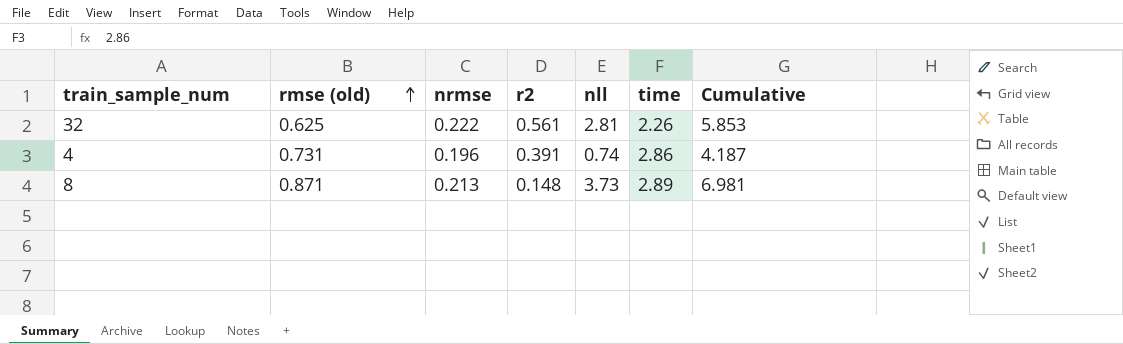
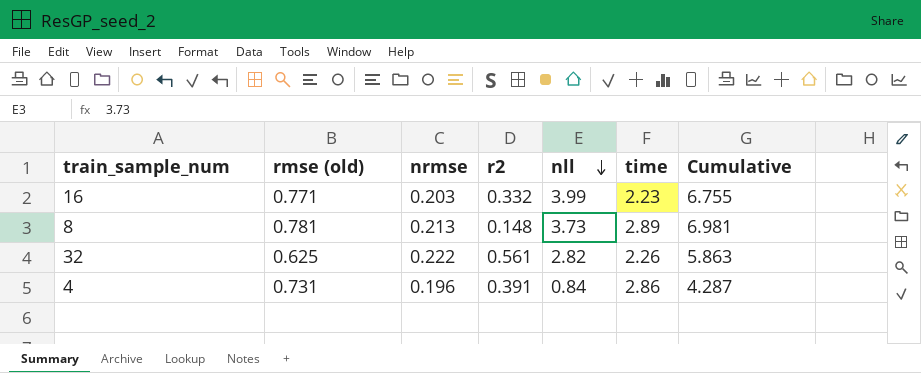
row order: rmse (old) ascending -> nll descending
row 16: none -> 0.771 | 0.203 | 0.332 | 3.99 | 2.23 | 6.755
8 | rmse (old): 0.871 -> 0.781
32 | nll: 2.81 -> 2.82
32 | Cumulative: 5.853 -> 5.863
4 | nll: 0.74 -> 0.84
4 | Cumulative: 4.187 -> 4.287

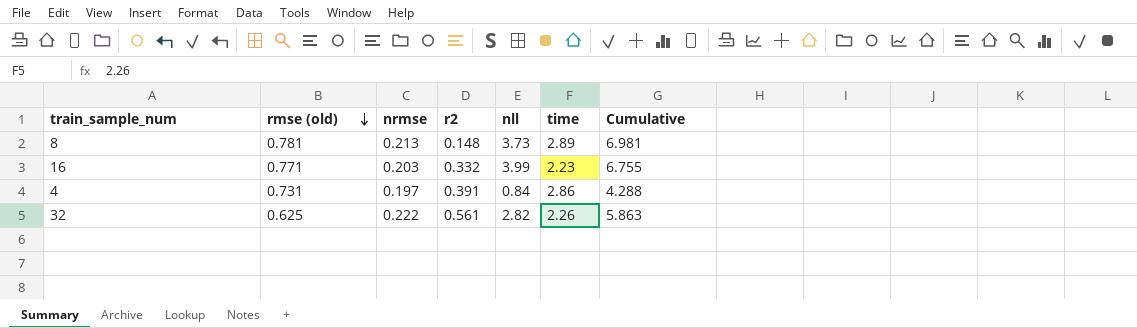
row order: nll descending -> rmse (old) descending
4 | nrmse: 0.196 -> 0.197
4 | Cumulative: 4.287 -> 4.288

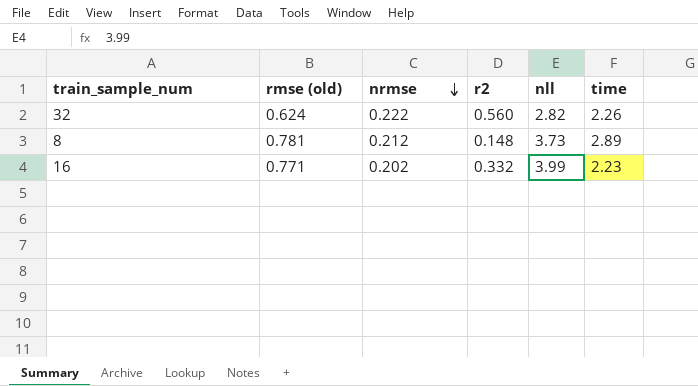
row order: rmse (old) descending -> nrmse descending
column Cumulative | formula: [nrmse] + [r2] + [nll] + [time] -> none
row 4: 0.731 | 0.197 | 0.391 | 0.84 | 2.86 | 4.288 -> none
32 | rmse (old): 0.625 -> 0.624
32 | r2: 0.561 -> 0.560
8 | nrmse: 0.213 -> 0.212
16 | nrmse: 0.203 -> 0.202

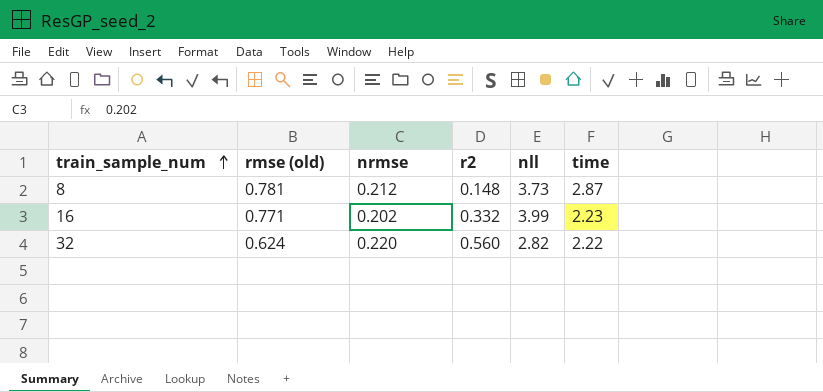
row order: nrmse descending -> train_sample_num ascending
8 | time: 2.89 -> 2.87
32 | nrmse: 0.222 -> 0.220
32 | time: 2.26 -> 2.22

